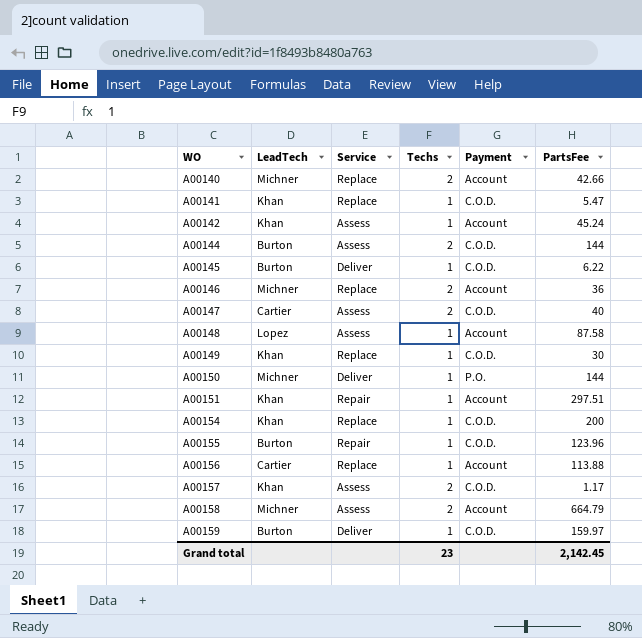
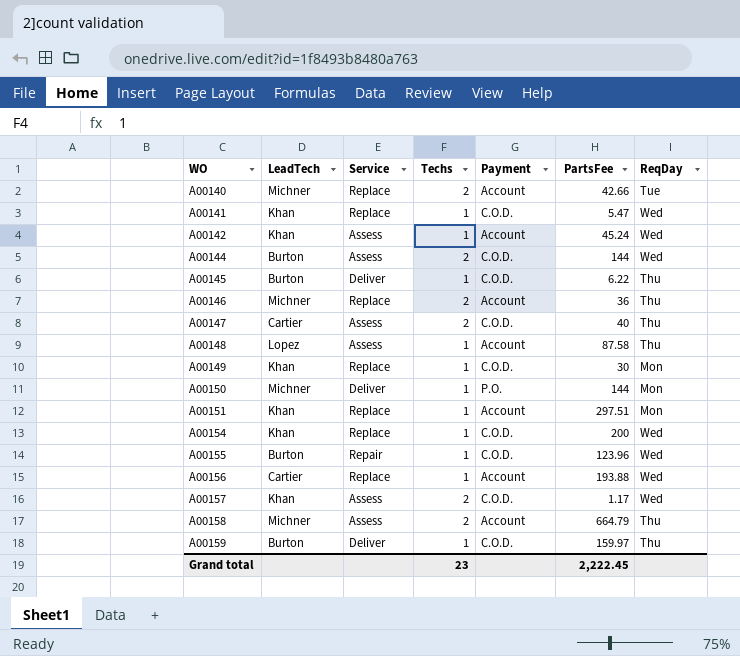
column ReqDay | position: none -> 7
A00151 | Service: Repair -> Replace
A00156 | PartsFee: 113.88 -> 193.88
Grand total | PartsFee: 2,142.45 -> 2,222.45

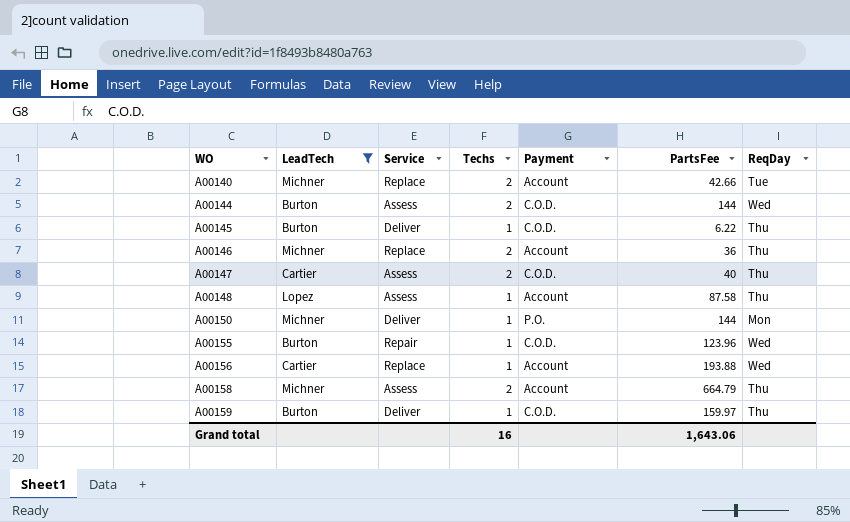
filter: none -> LeadTech != Khan
Grand total | Techs: 23 -> 16
Grand total | PartsFee: 2,222.45 -> 1,643.06

